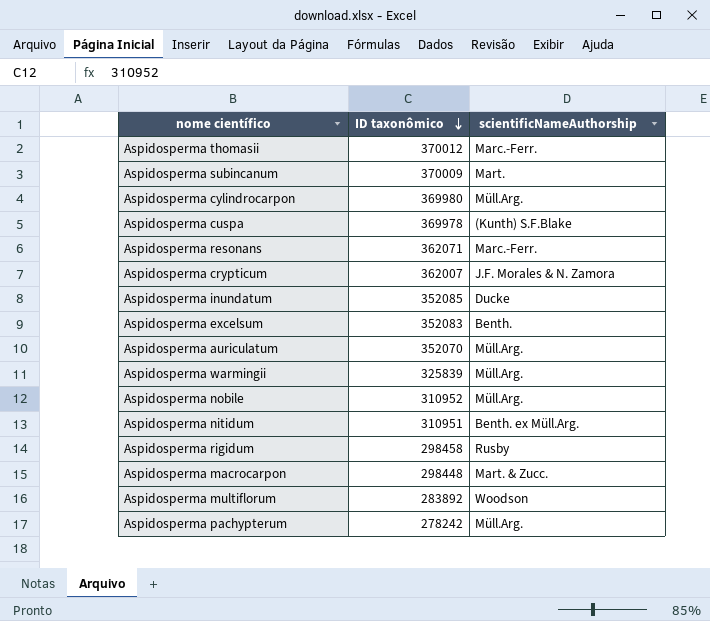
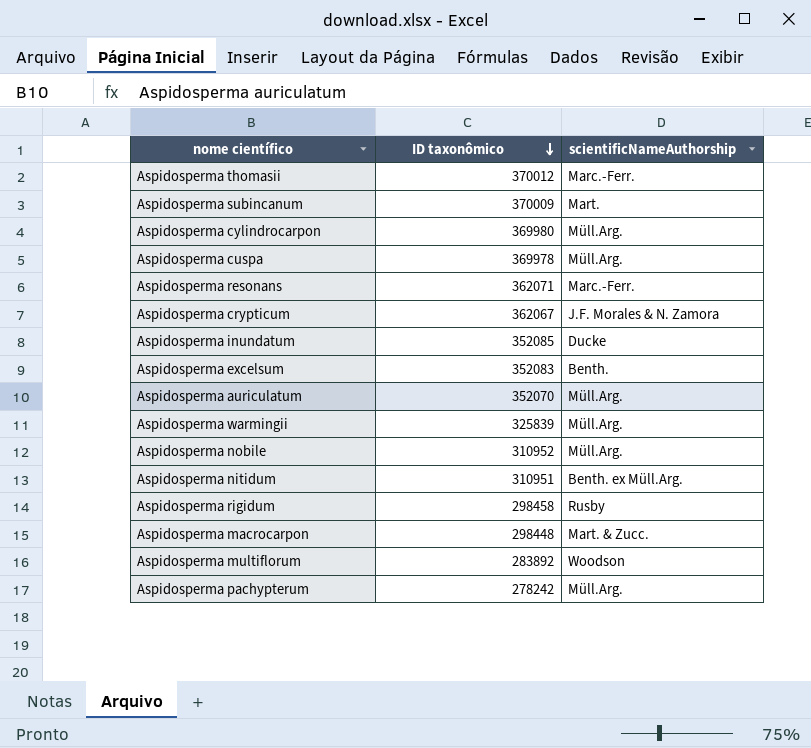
Aspidosperma cuspa | scientificNameAuthorship: (Kunth) S.F.Blake -> Müll.Arg.
Aspidosperma crypticum | ID taxonômico: 362007 -> 362067

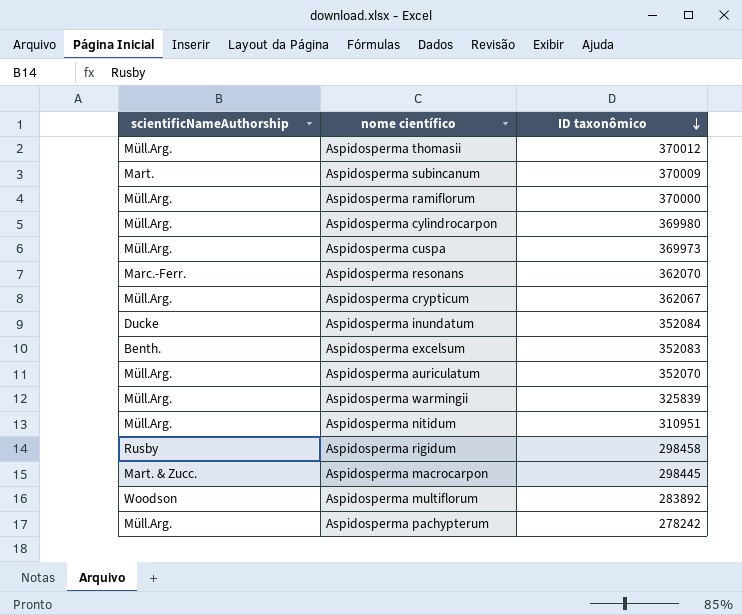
column scientificNameAuthorship | position: 3 -> 1
row Aspidosperma nobile: 310952 | Müll.Arg. -> none
Aspidosperma thomasii | scientificNameAuthorship: Marc.-Ferr. -> Müll.Arg.
row Aspidosperma ramiflorum: none -> Müll.Arg. | 370000
Aspidosperma cuspa | ID taxonômico: 369978 -> 369973
Aspidosperma resonans | ID taxonômico: 362071 -> 362070
Aspidosperma crypticum | scientificNameAuthorship: J.F. Morales & N. Zamora -> Müll.Arg.
Aspidosperma inundatum | ID taxonômico: 352085 -> 352084
Aspidosperma nitidum | scientificNameAuthorship: Benth. ex Müll.Arg. -> Müll.Arg.
Aspidosperma macrocarpon | ID taxonômico: 298448 -> 298445

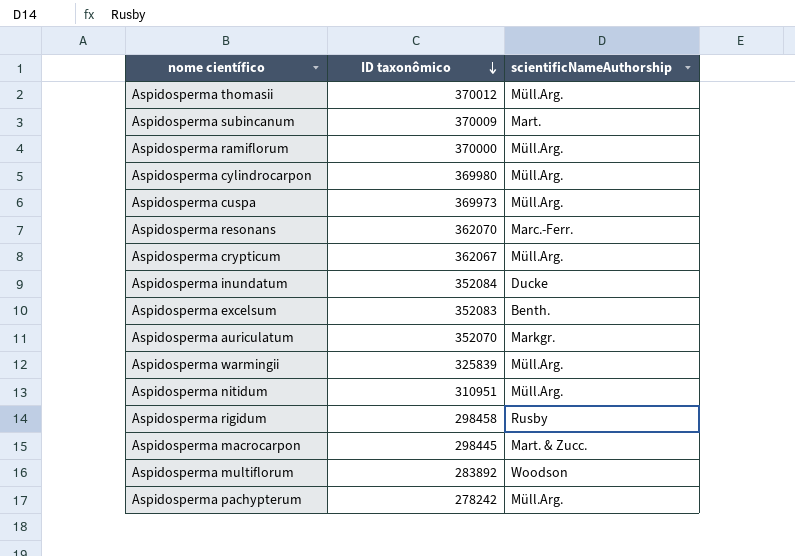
column scientificNameAuthorship | position: 1 -> 3
Aspidosperma auriculatum | scientificNameAuthorship: Müll.Arg. -> Markgr.

